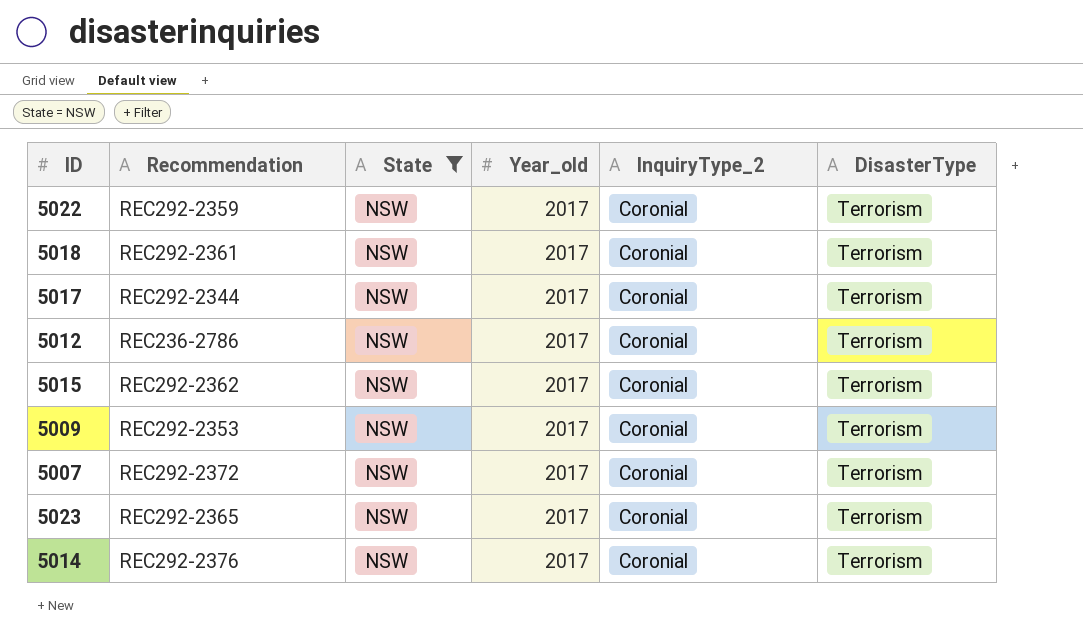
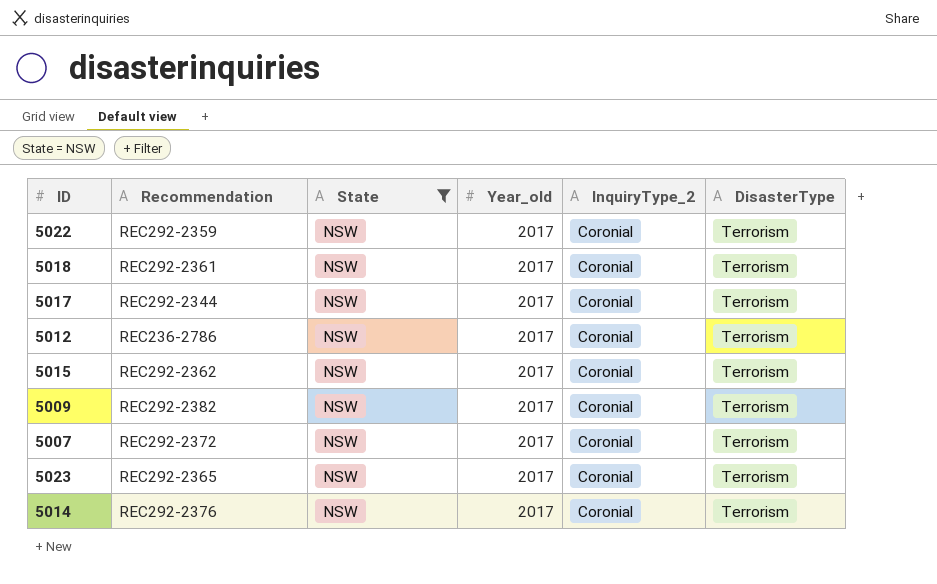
5009 | Recommendation: REC292-2353 -> REC292-2382

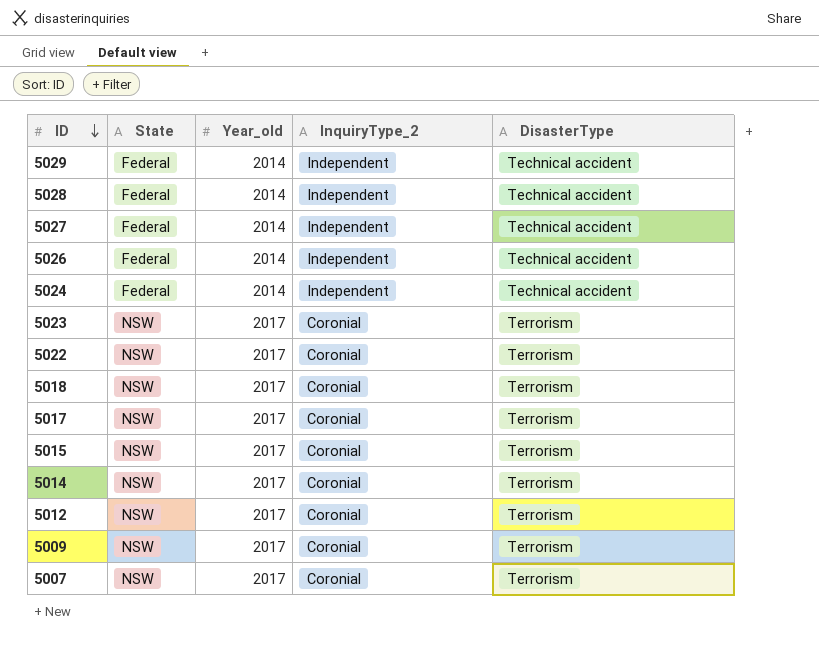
filter: State = NSW -> none
row order: none -> ID descending
column Recommendation | position: 2 -> none

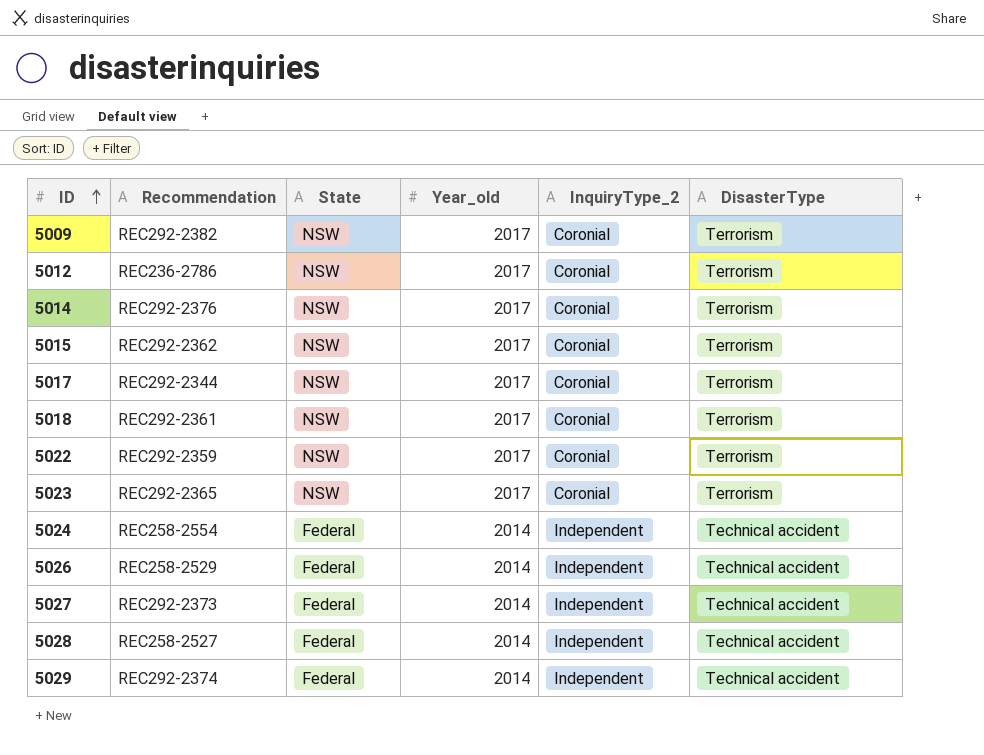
row order: ID descending -> ID ascending
column Recommendation | position: none -> 2
row 5007: NSW | 2017 | Coronial | Terrorism -> none

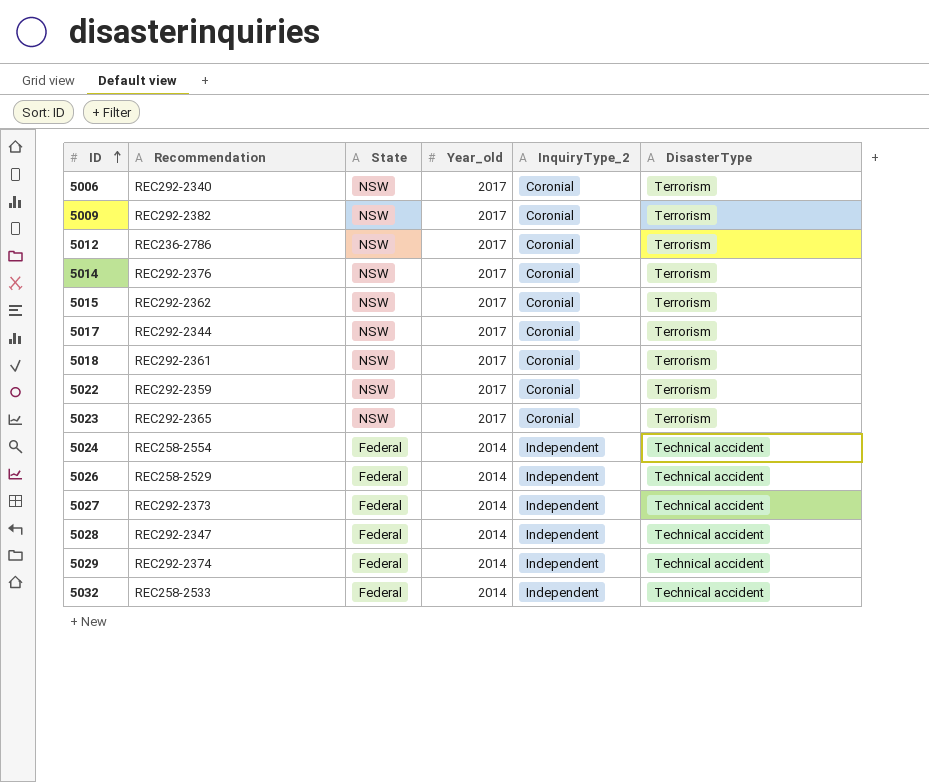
row 5006: none -> REC292-2340 | NSW | 2017 | Coronial | Terrorism
5028 | Recommendation: REC258-2527 -> REC292-2347
row 5032: none -> REC258-2533 | Federal | 2014 | Independent | Technical accident

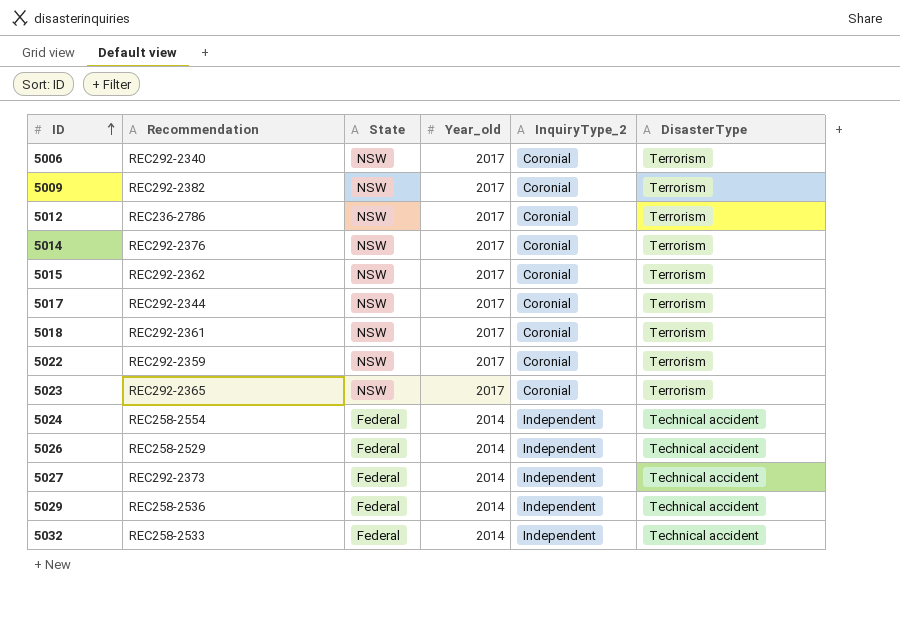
row 5028: REC292-2347 | Federal | 2014 | Independent | Technical accident -> none
5029 | Recommendation: REC292-2374 -> REC258-2536

